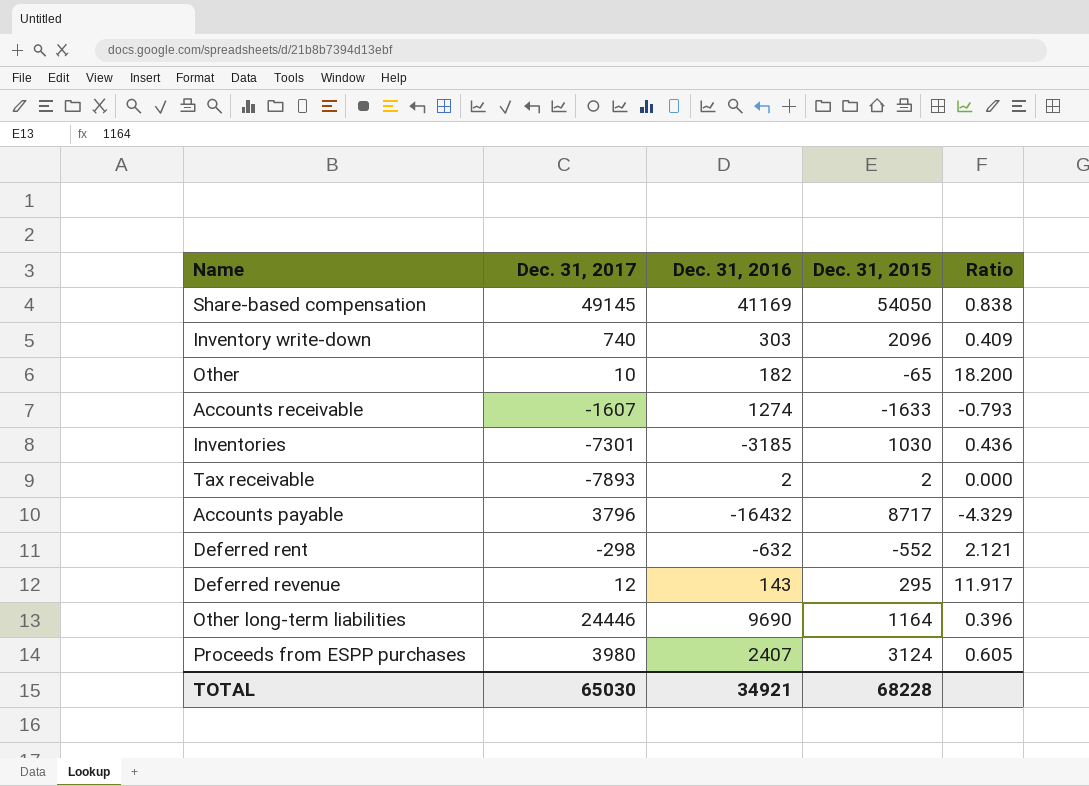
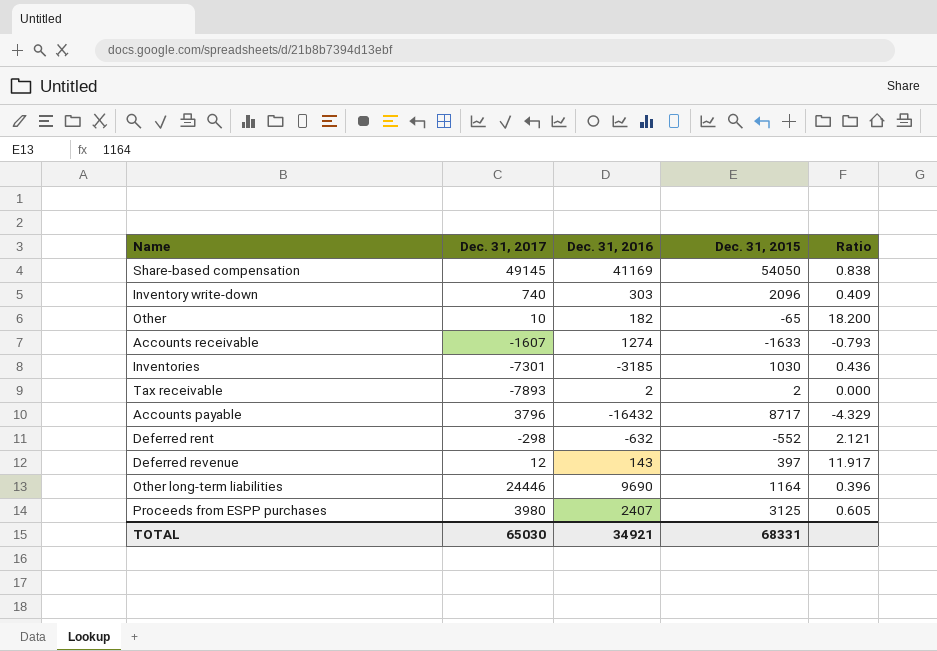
Deferred revenue | Dec. 31, 2015: 295 -> 397
Proceeds from ESPP purchases | Dec. 31, 2015: 3124 -> 3125
TOTAL | Dec. 31, 2015: 68228 -> 68331

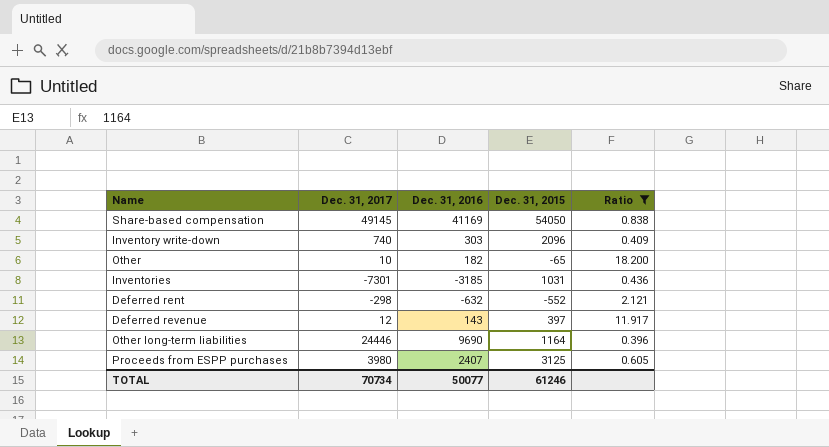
filter: none -> Ratio >= 0.396
Inventories | Dec. 31, 2015: 1030 -> 1031
TOTAL | Dec. 31, 2017: 65030 -> 70734
TOTAL | Dec. 31, 2016: 34921 -> 50077
TOTAL | Dec. 31, 2015: 68331 -> 61246

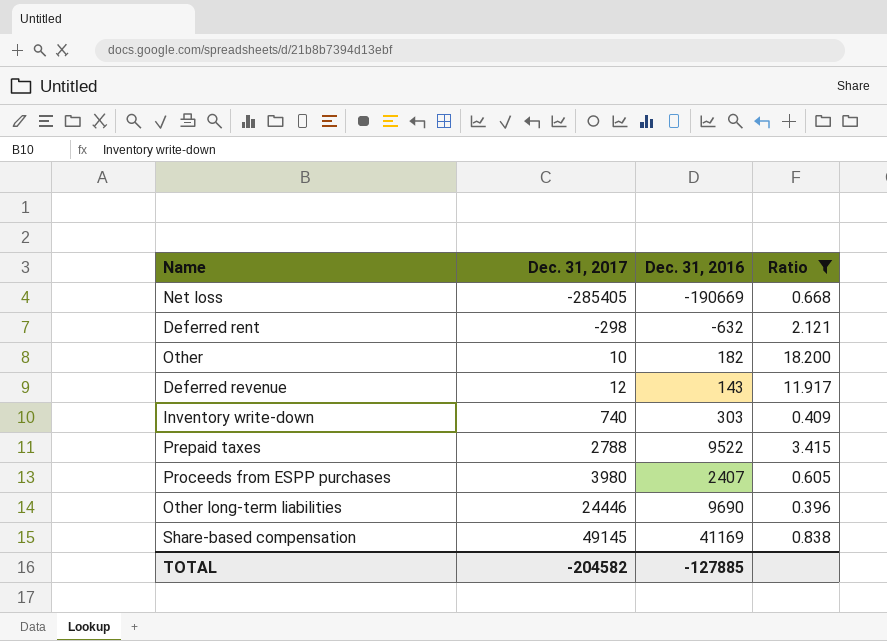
row order: none -> Dec. 31, 2017 ascending
column Dec. 31, 2015 | position: 4 -> none
row Inventories: -7301 | -3185 | 1031 | 0.436 -> none
row Net loss: none -> -285405 | -190669 | 0.668
row Prepaid taxes: none -> 2788 | 9522 | 3.415
TOTAL | Dec. 31, 2017: 70734 -> -204582
TOTAL | Dec. 31, 2016: 50077 -> -127885

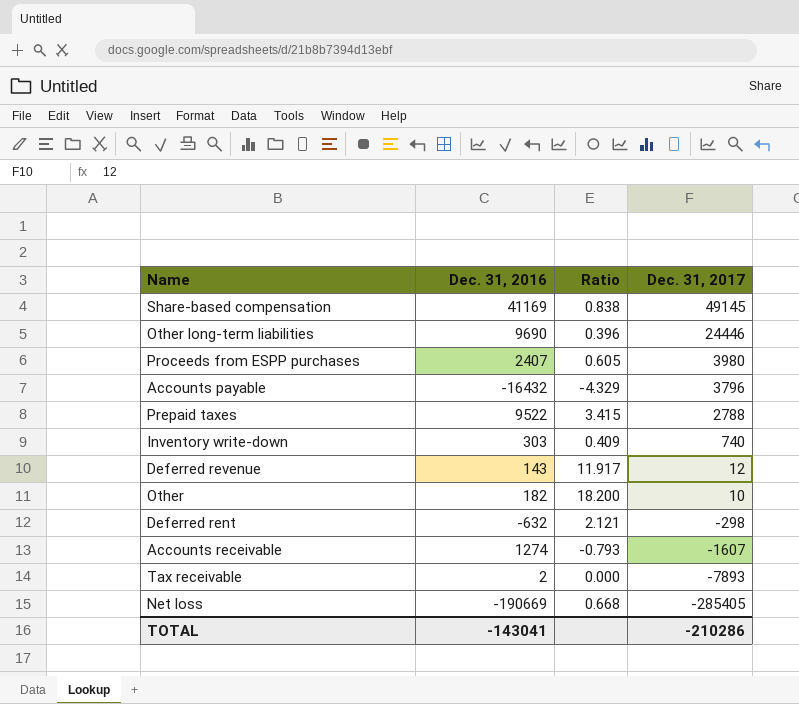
filter: Ratio >= 0.396 -> none
row order: Dec. 31, 2017 ascending -> Dec. 31, 2017 descending
column Dec. 31, 2017 | position: 2 -> 4
TOTAL | Dec. 31, 2016: -127885 -> -143041
TOTAL | Dec. 31, 2017: -204582 -> -210286

